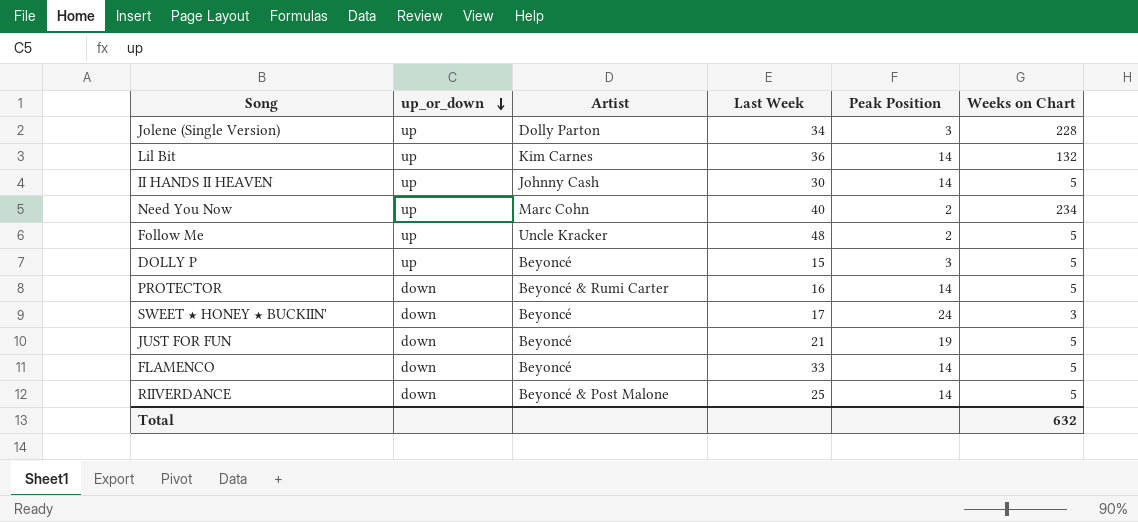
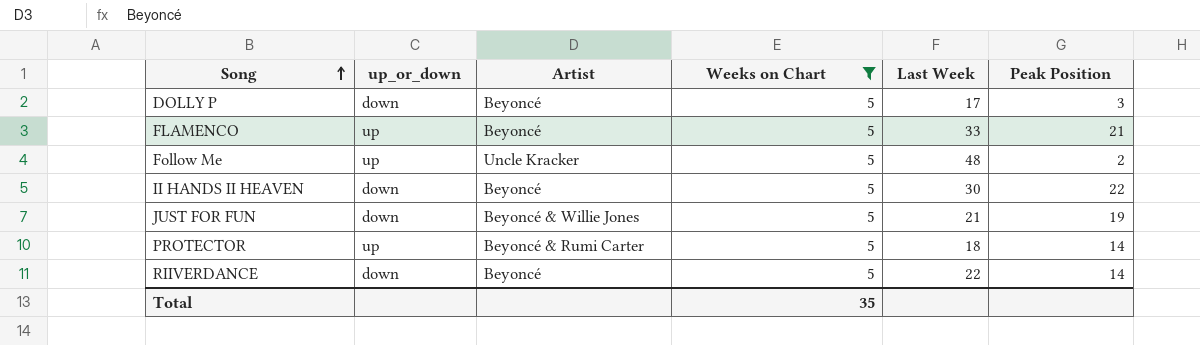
filter: none -> Weeks on Chart = 5
row order: up_or_down descending -> Song ascending
column Weeks on Chart | position: 6 -> 4
DOLLY P | up_or_down: up -> down
DOLLY P | Last Week: 15 -> 17
FLAMENCO | up_or_down: down -> up
FLAMENCO | Peak Position: 14 -> 21
II HANDS II HEAVEN | up_or_down: up -> down
II HANDS II HEAVEN | Artist: Johnny Cash -> Beyoncé
II HANDS II HEAVEN | Peak Position: 14 -> 22
JUST FOR FUN | Artist: Beyoncé -> Beyoncé & Willie Jones
PROTECTOR | up_or_down: down -> up
PROTECTOR | Last Week: 16 -> 18
RIIVERDANCE | Artist: Beyoncé & Post Malone -> Beyoncé
RIIVERDANCE | Last Week: 25 -> 22
Total | Weeks on Chart: 632 -> 35

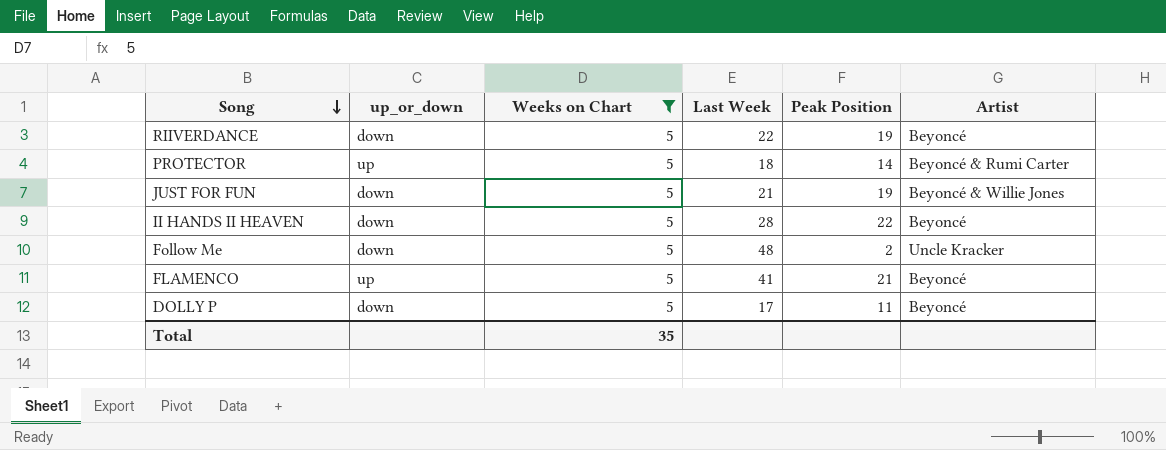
row order: Song ascending -> Song descending
column Artist | position: 3 -> 6
RIIVERDANCE | Peak Position: 14 -> 19
II HANDS II HEAVEN | Last Week: 30 -> 28
Follow Me | up_or_down: up -> down
FLAMENCO | Last Week: 33 -> 41
DOLLY P | Peak Position: 3 -> 11

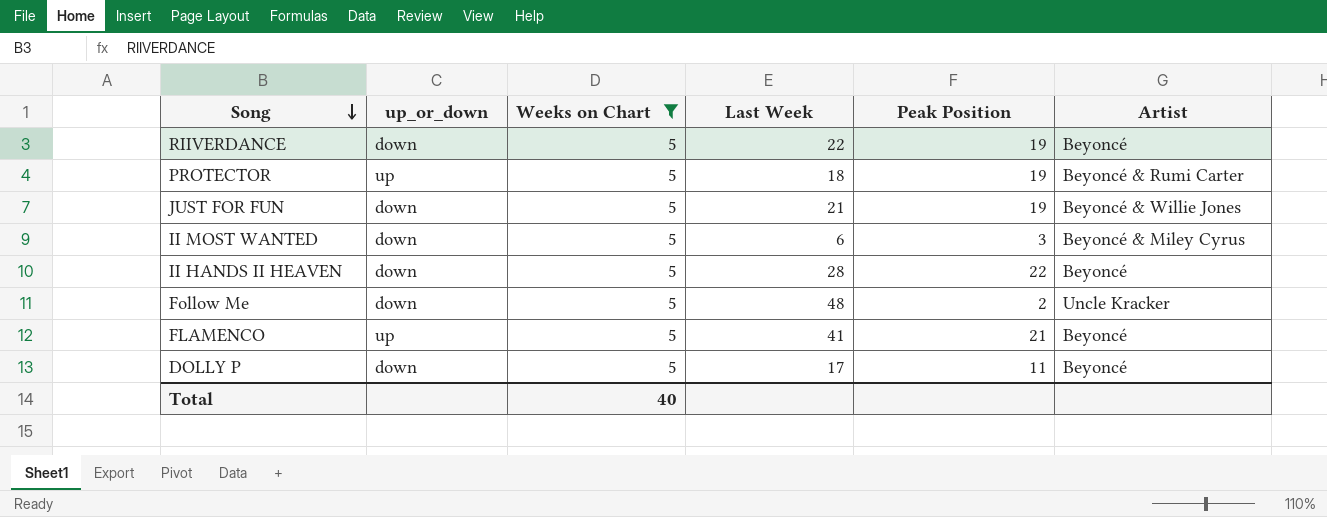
PROTECTOR | Peak Position: 14 -> 19
row II MOST WANTED: none -> down | 5 | 6 | 3 | Beyoncé & Miley Cyrus
Total | Weeks on Chart: 35 -> 40

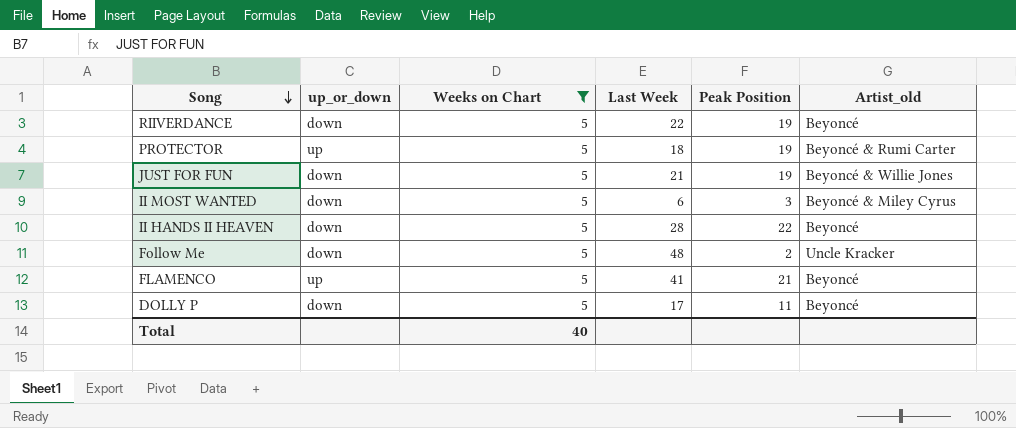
column name: Artist -> Artist_old

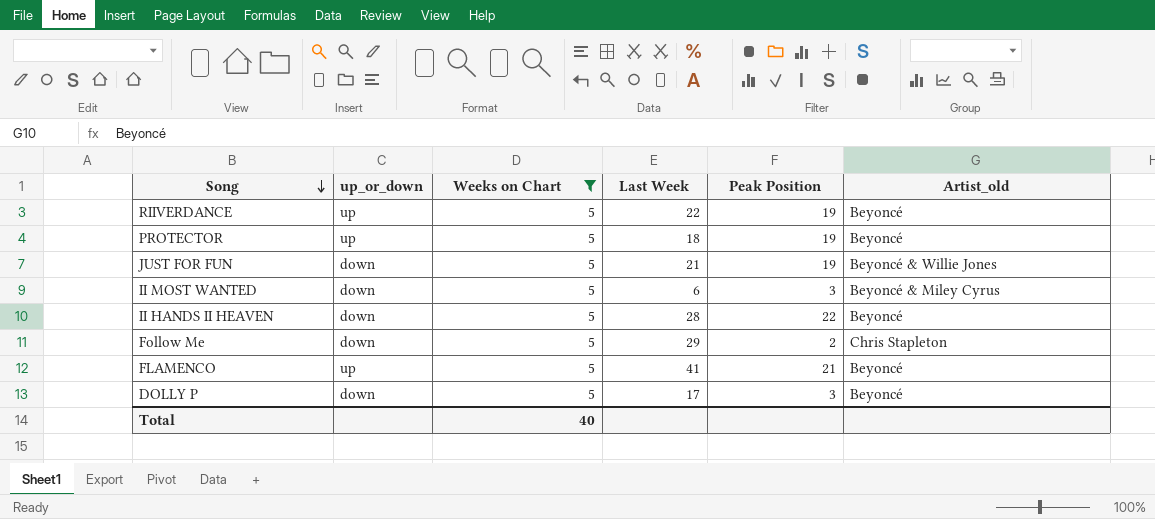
RIIVERDANCE | up_or_down: down -> up
PROTECTOR | Artist_old: Beyoncé & Rumi Carter -> Beyoncé
Follow Me | Last Week: 48 -> 29
Follow Me | Artist_old: Uncle Kracker -> Chris Stapleton
DOLLY P | Peak Position: 11 -> 3

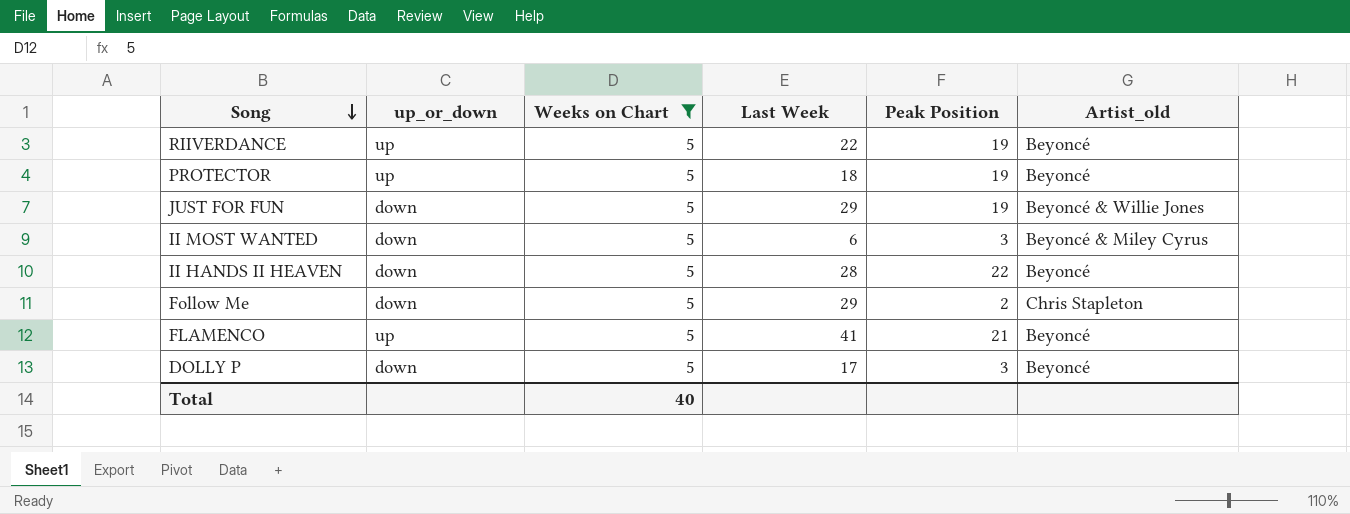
JUST FOR FUN | Last Week: 21 -> 29

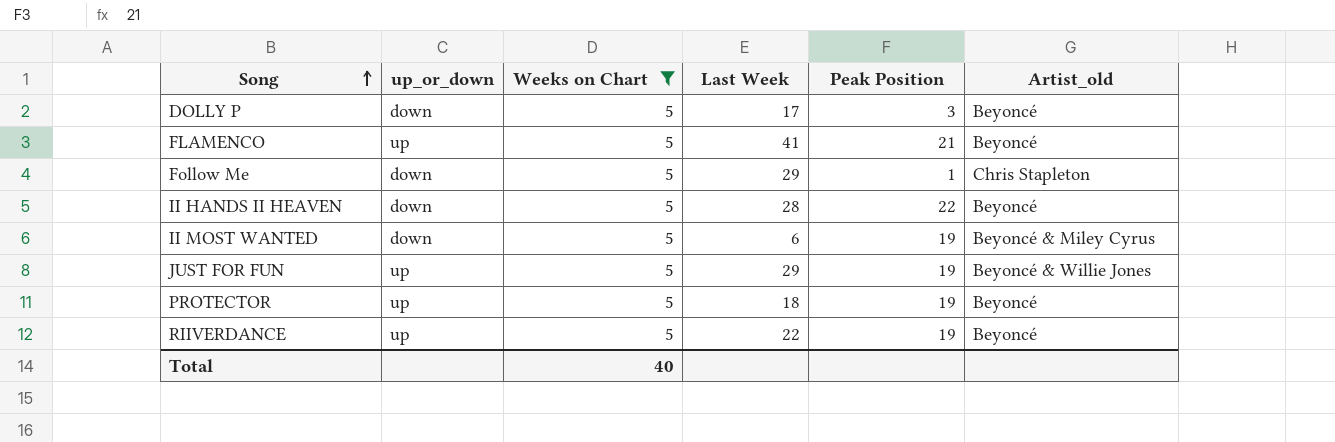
row order: Song descending -> Song ascending
Follow Me | Peak Position: 2 -> 1
II MOST WANTED | Peak Position: 3 -> 19
JUST FOR FUN | up_or_down: down -> up

